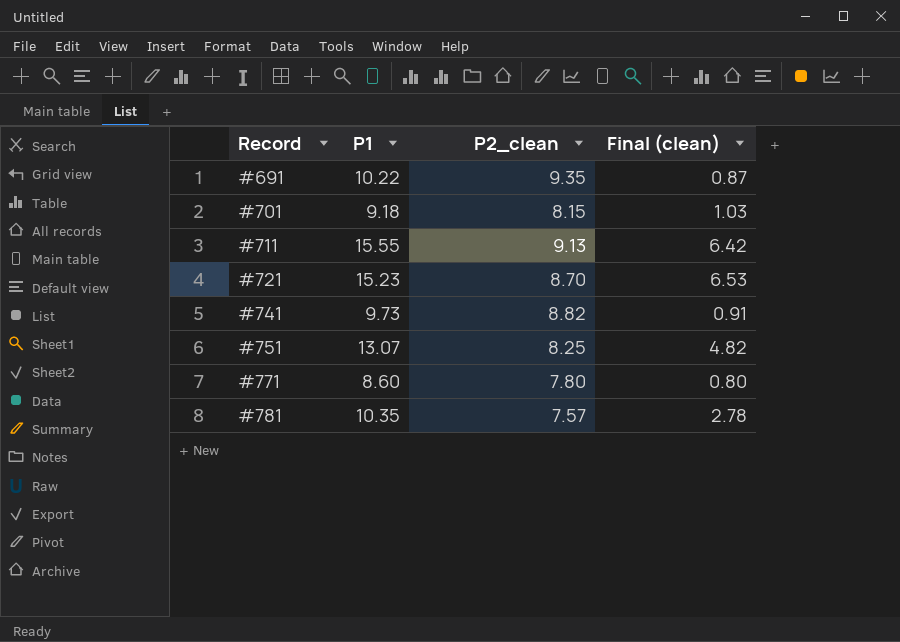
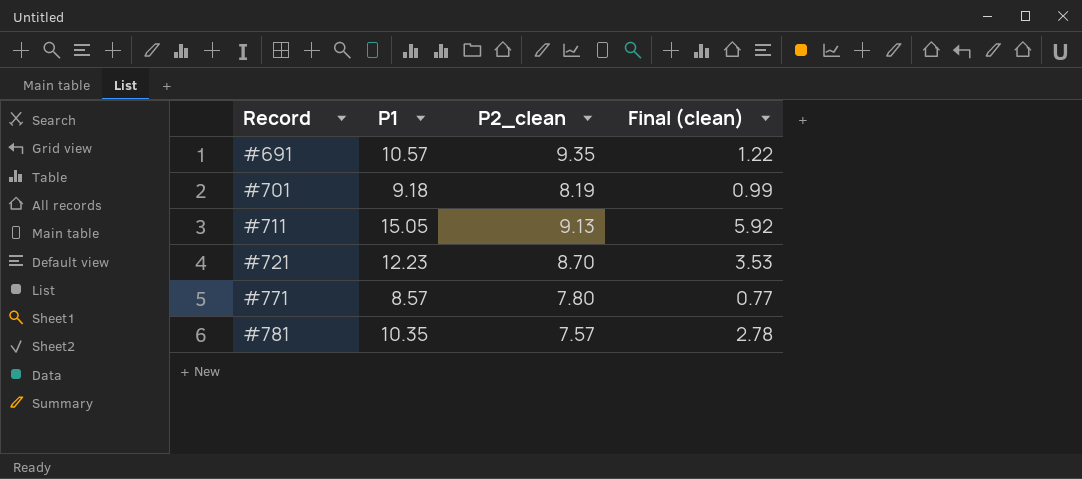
row #741: 9.73 | 8.82 | 0.91 -> none
row #751: 13.07 | 8.25 | 4.82 -> none
#691 | P1: 10.22 -> 10.57
#691 | Final (clean): 0.87 -> 1.22
#701 | P2_clean: 8.15 -> 8.19
#701 | Final (clean): 1.03 -> 0.99
#711 | P1: 15.55 -> 15.05
#711 | Final (clean): 6.42 -> 5.92
#721 | P1: 15.23 -> 12.23
#721 | Final (clean): 6.53 -> 3.53
#771 | P1: 8.60 -> 8.57
#771 | Final (clean): 0.80 -> 0.77

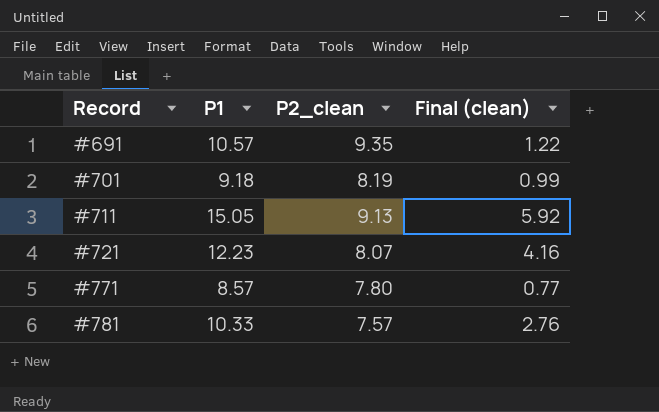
#721 | P2_clean: 8.70 -> 8.07
#721 | Final (clean): 3.53 -> 4.16
#781 | P1: 10.35 -> 10.33
#781 | Final (clean): 2.78 -> 2.76

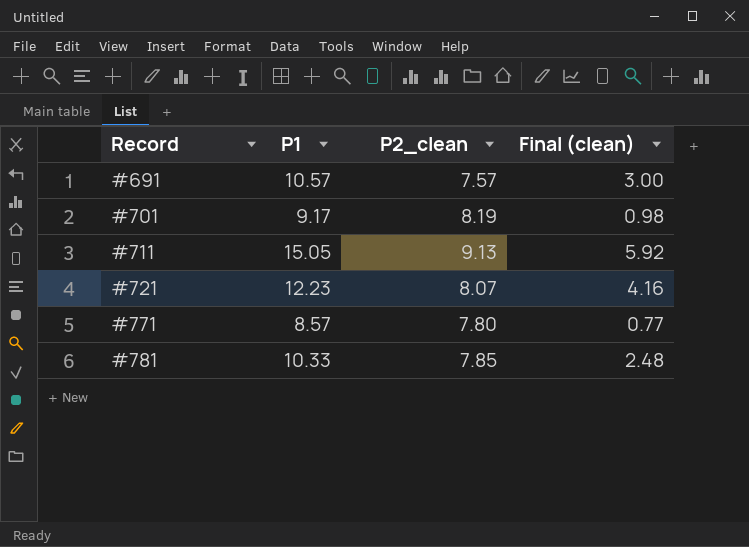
#691 | P2_clean: 9.35 -> 7.57
#691 | Final (clean): 1.22 -> 3.00
#701 | P1: 9.18 -> 9.17
#701 | Final (clean): 0.99 -> 0.98
#781 | P2_clean: 7.57 -> 7.85
#781 | Final (clean): 2.76 -> 2.48

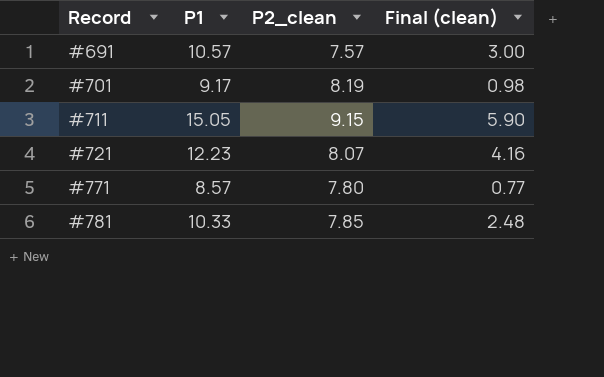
#711 | P2_clean: 9.13 -> 9.15
#711 | Final (clean): 5.92 -> 5.90

